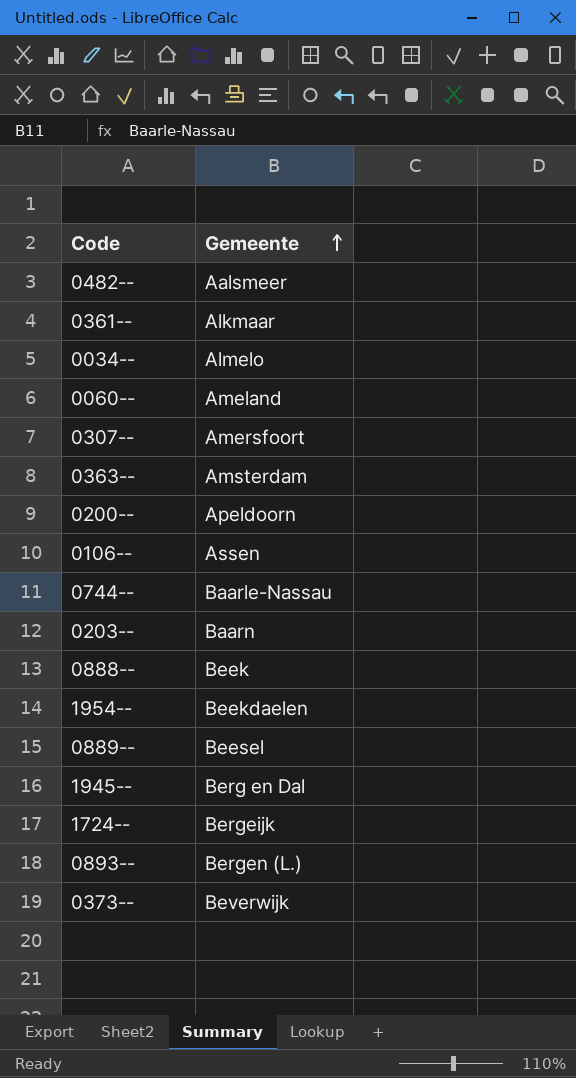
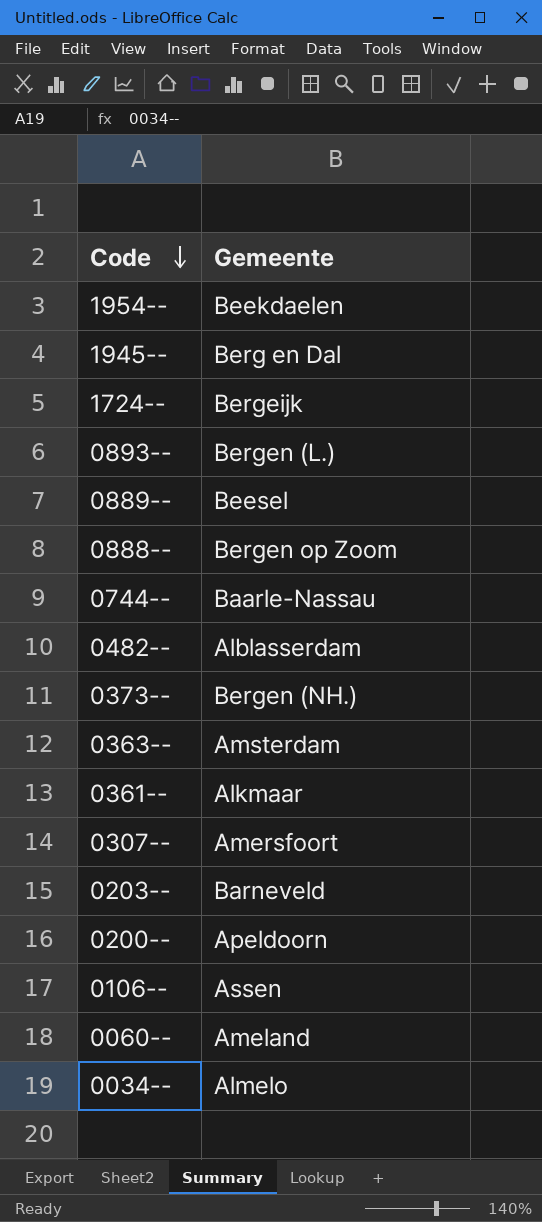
row order: Gemeente ascending -> Code descending
0888-- | Gemeente: Beek -> Bergen op Zoom
0482-- | Gemeente: Aalsmeer -> Alblasserdam
0373-- | Gemeente: Beverwijk -> Bergen (NH.)
0203-- | Gemeente: Baarn -> Barneveld

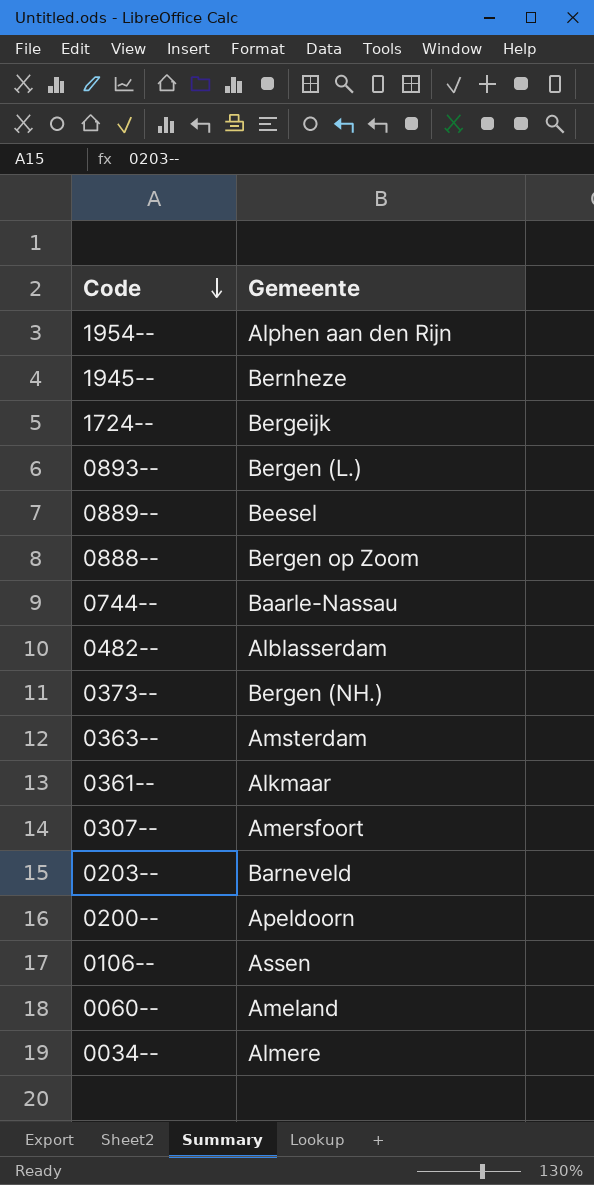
1954-- | Gemeente: Beekdaelen -> Alphen aan den Rijn
1945-- | Gemeente: Berg en Dal -> Bernheze
0034-- | Gemeente: Almelo -> Almere

